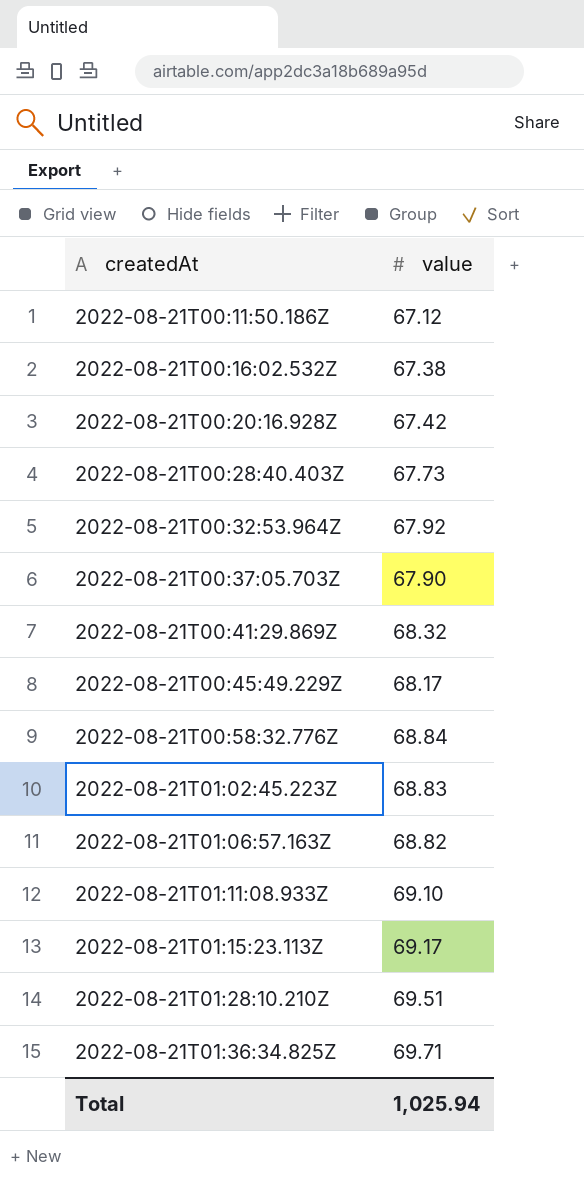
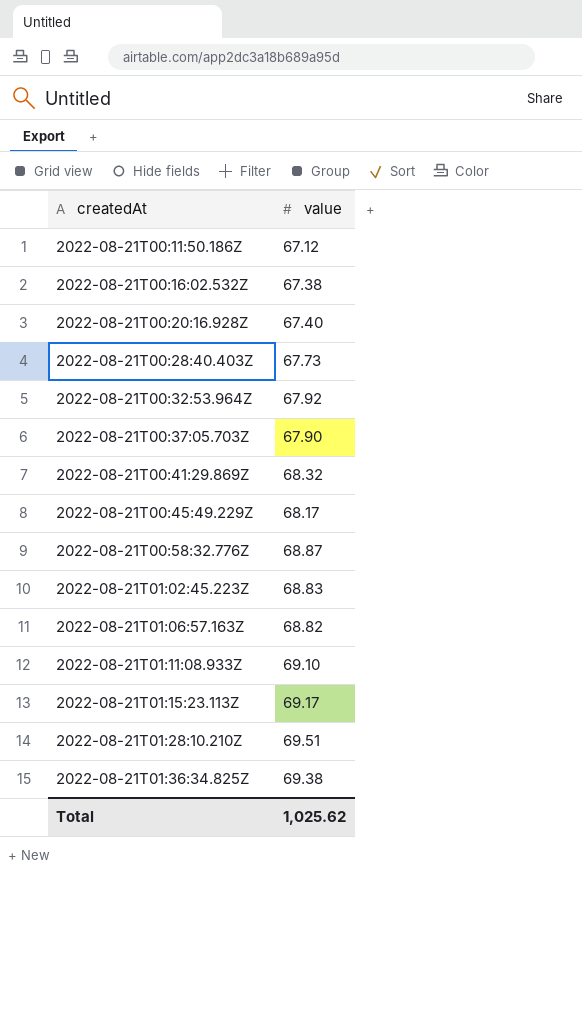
2022-08-21T00:20:16.928Z | value: 67.42 -> 67.40
2022-08-21T00:58:32.776Z | value: 68.84 -> 68.87
2022-08-21T01:36:34.825Z | value: 69.71 -> 69.38
Total | value: 1,025.94 -> 1,025.62

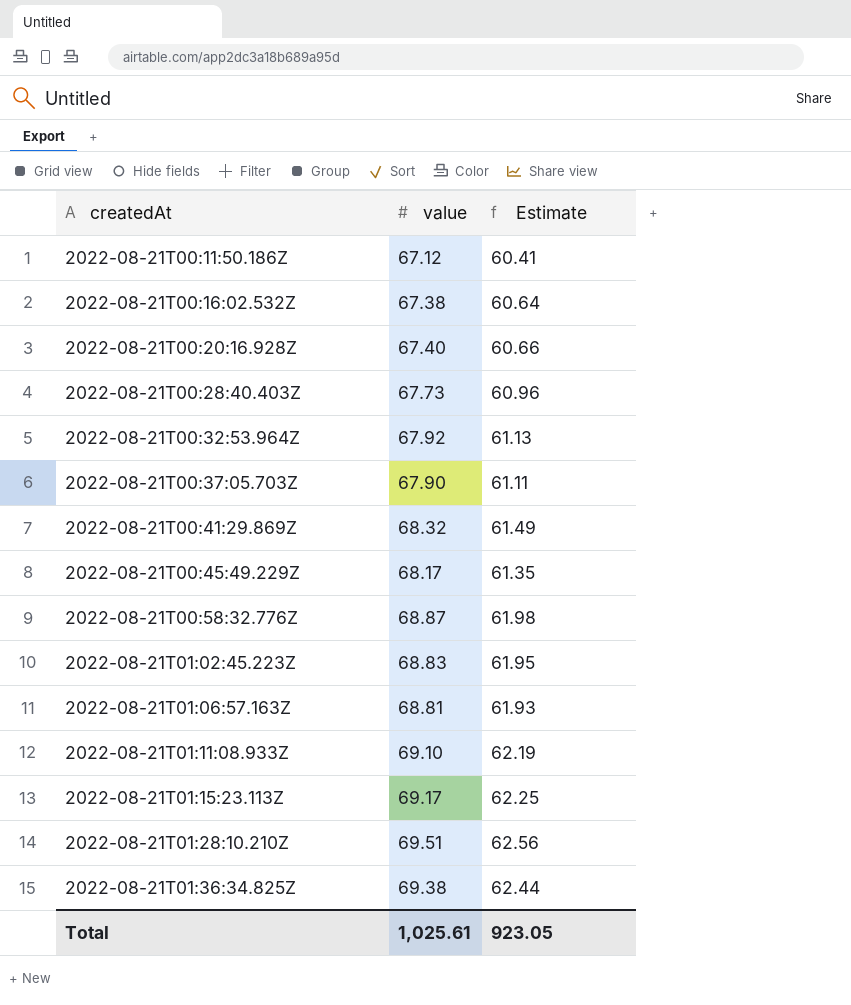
column Estimate | formula: none -> [value] * 0.9
2022-08-21T01:06:57.163Z | value: 68.82 -> 68.81
Total | value: 1,025.62 -> 1,025.61

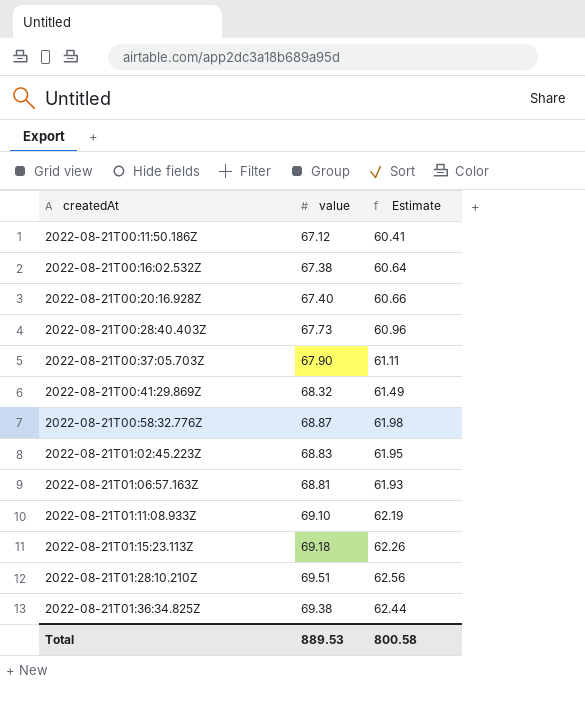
row 2022-08-21T00:32:53.964Z: 67.92 | 61.13 -> none
row 2022-08-21T00:45:49.229Z: 68.17 | 61.35 -> none
2022-08-21T01:15:23.113Z | value: 69.17 -> 69.18
2022-08-21T01:15:23.113Z | Estimate: 62.25 -> 62.26
Total | value: 1,025.61 -> 889.53
Total | Estimate: 923.05 -> 800.58

